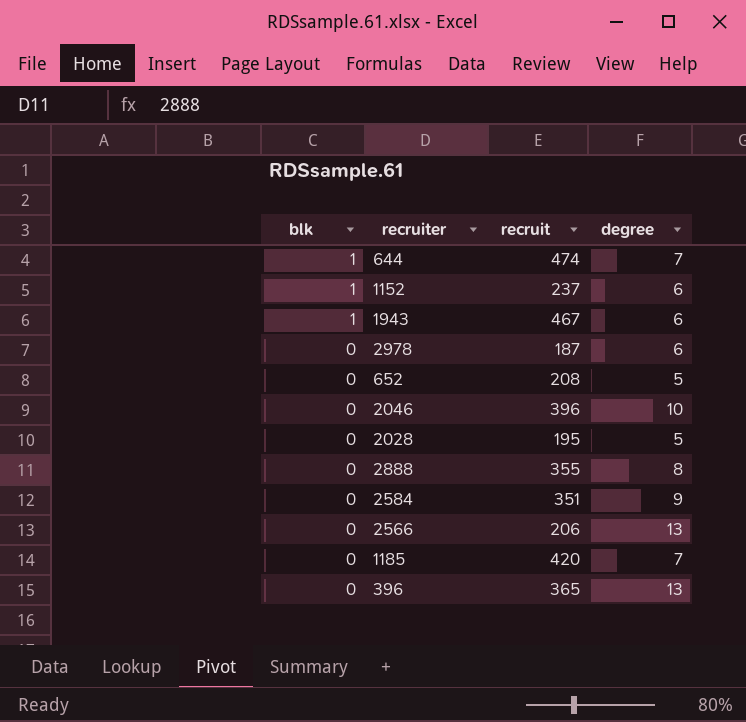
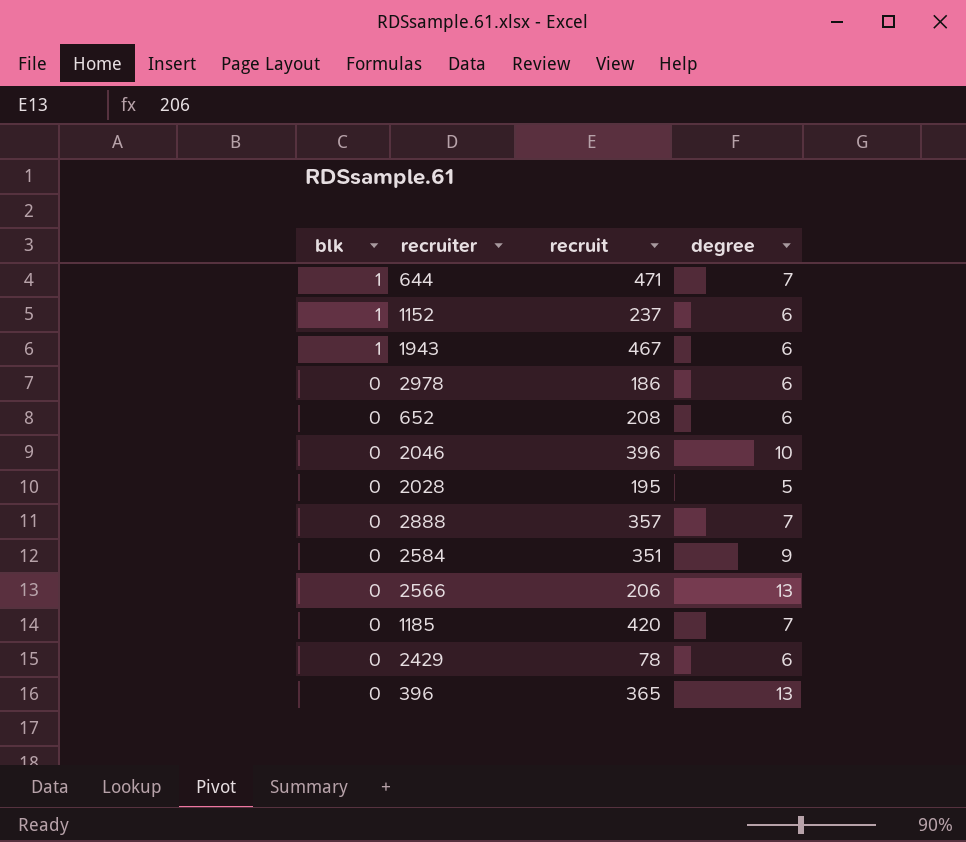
644 | recruit: 474 -> 471
2978 | recruit: 187 -> 186
652 | degree: 5 -> 6
2888 | recruit: 355 -> 357
2888 | degree: 8 -> 7
row 2429: none -> 0 | 78 | 6

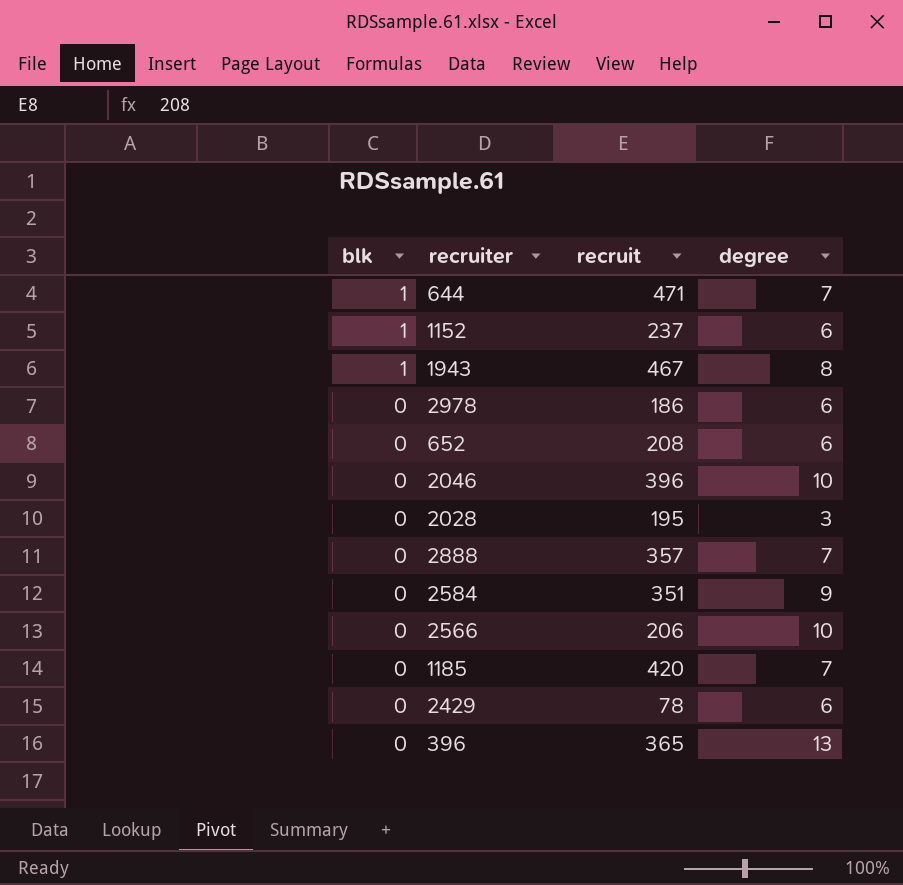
1943 | degree: 6 -> 8
2028 | degree: 5 -> 3
2566 | degree: 13 -> 10

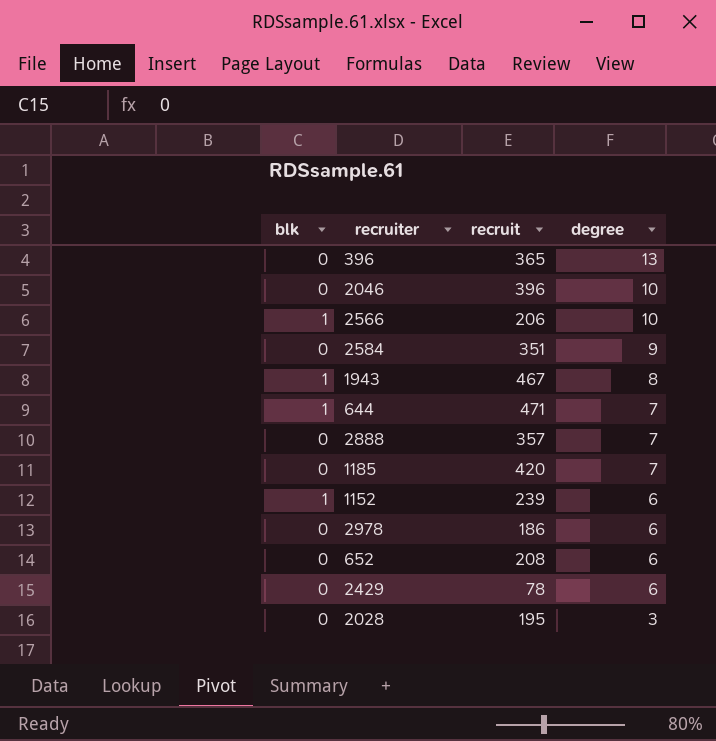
row order: blk descending -> degree descending
2566 | blk: 0 -> 1
1152 | recruit: 237 -> 239

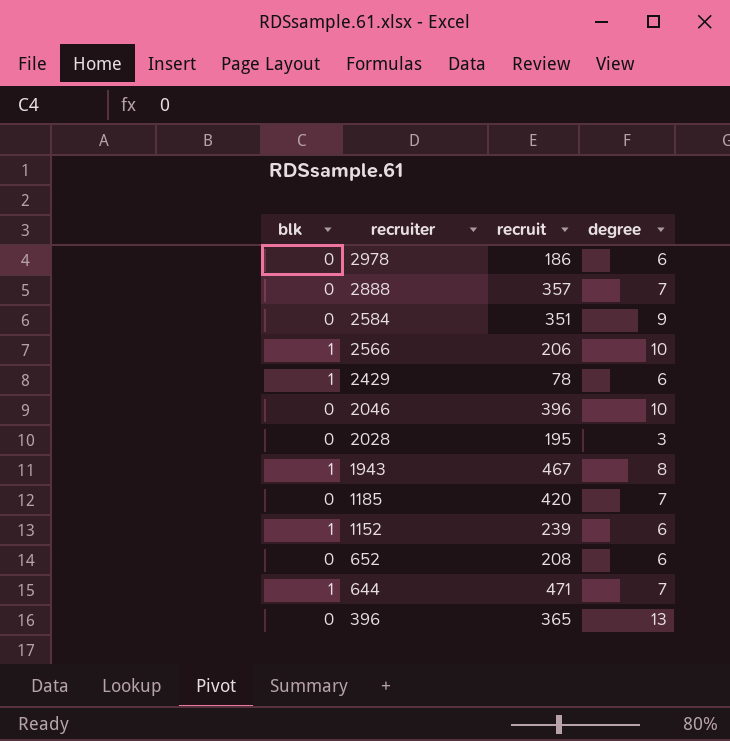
row order: degree descending -> recruiter descending
2429 | blk: 0 -> 1

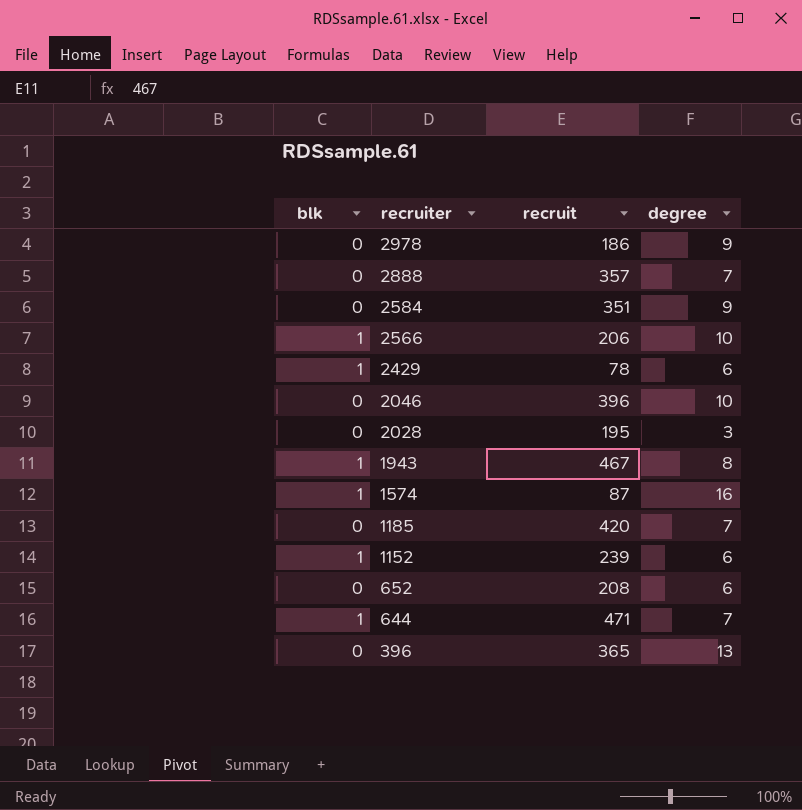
2978 | degree: 6 -> 9
row 1574: none -> 1 | 87 | 16

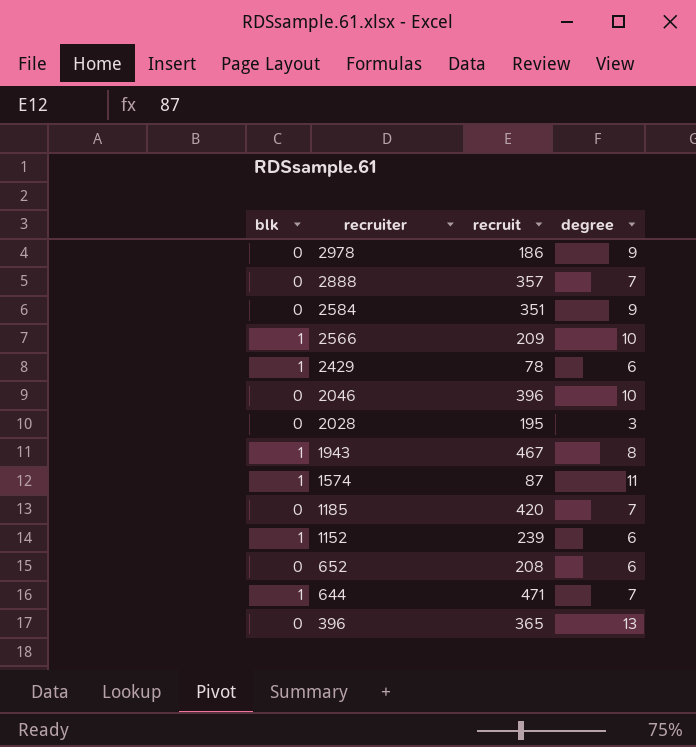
2566 | recruit: 206 -> 209
1574 | degree: 16 -> 11

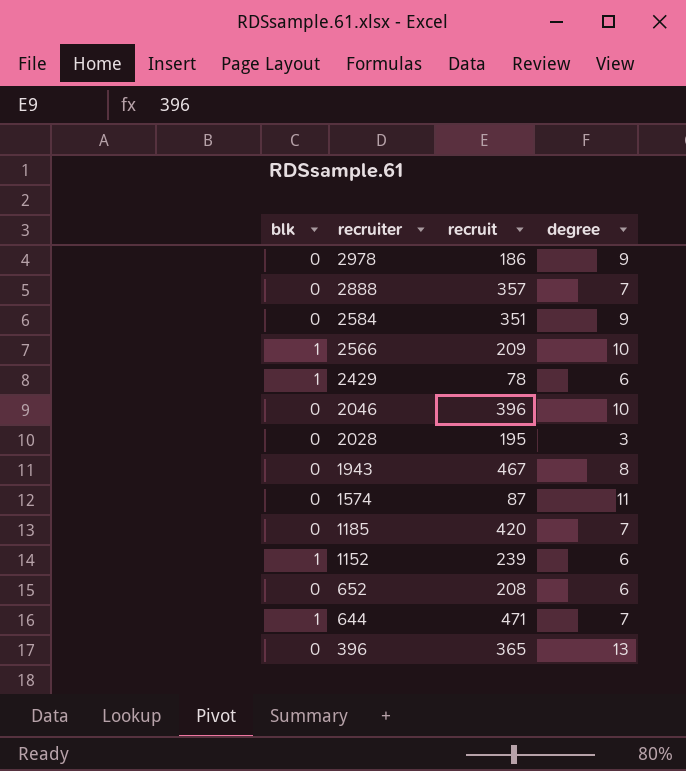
1943 | blk: 1 -> 0
1574 | blk: 1 -> 0

